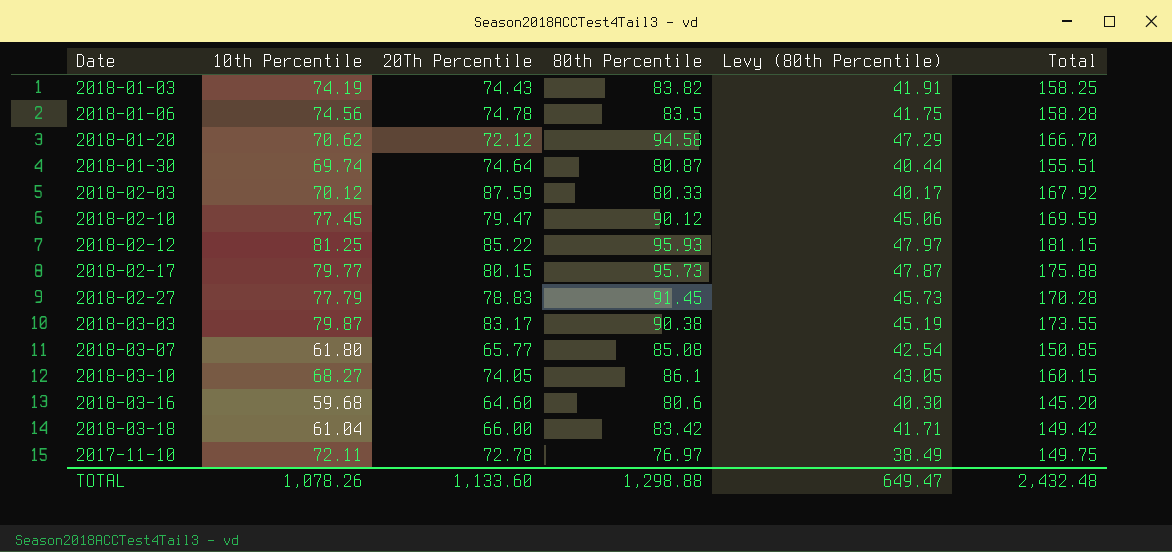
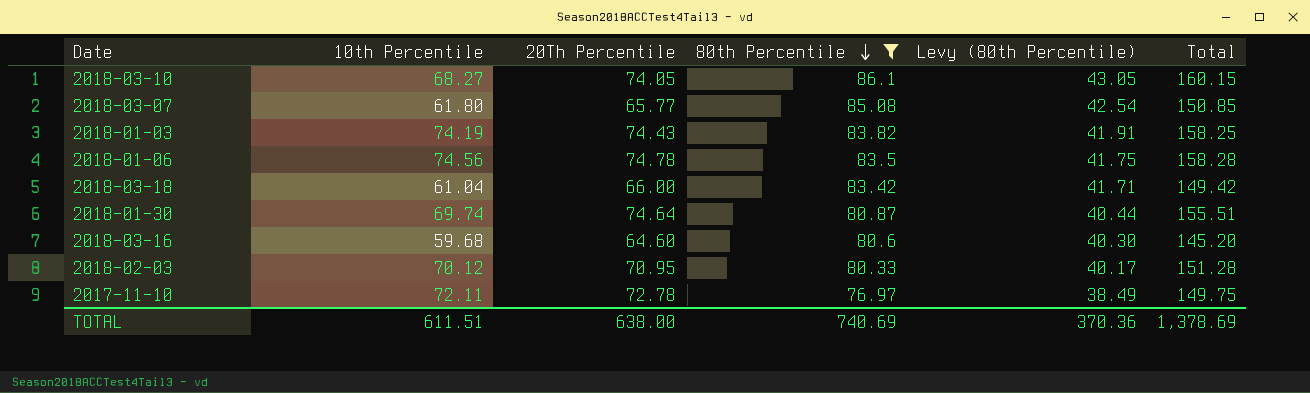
filter: none -> 80th Percentile <= 86.1
row order: none -> 80th Percentile descending
2018-02-03 | 20Th Percentile: 87.59 -> 70.95
2018-02-03 | Total: 167.92 -> 151.28
TOTAL | 10th Percentile: 1,078.26 -> 611.51
TOTAL | 20Th Percentile: 1,133.60 -> 638.00
TOTAL | 80th Percentile: 1,298.88 -> 740.69
TOTAL | Levy (80th Percentile): 649.47 -> 370.36
TOTAL | Total: 2,432.48 -> 1,378.69

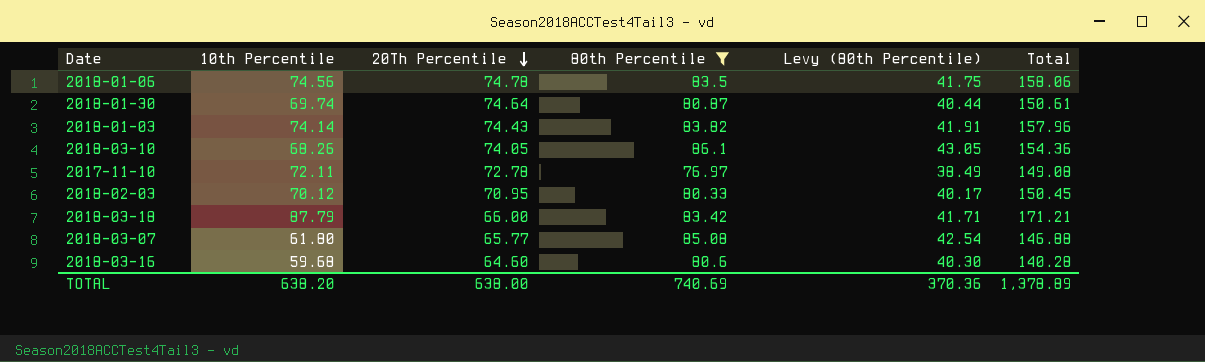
row order: 80th Percentile descending -> 20Th Percentile descending
column Total | formula: [20Th Percentile] + [80th Percentile] -> [10th Percentile] + [80th Percentile]
2018-01-03 | 10th Percentile: 74.19 -> 74.14
2018-03-10 | 10th Percentile: 68.27 -> 68.26
2018-03-18 | 10th Percentile: 61.04 -> 87.79
TOTAL | 10th Percentile: 611.51 -> 638.20
TOTAL | Total: 1,378.69 -> 1,378.89

